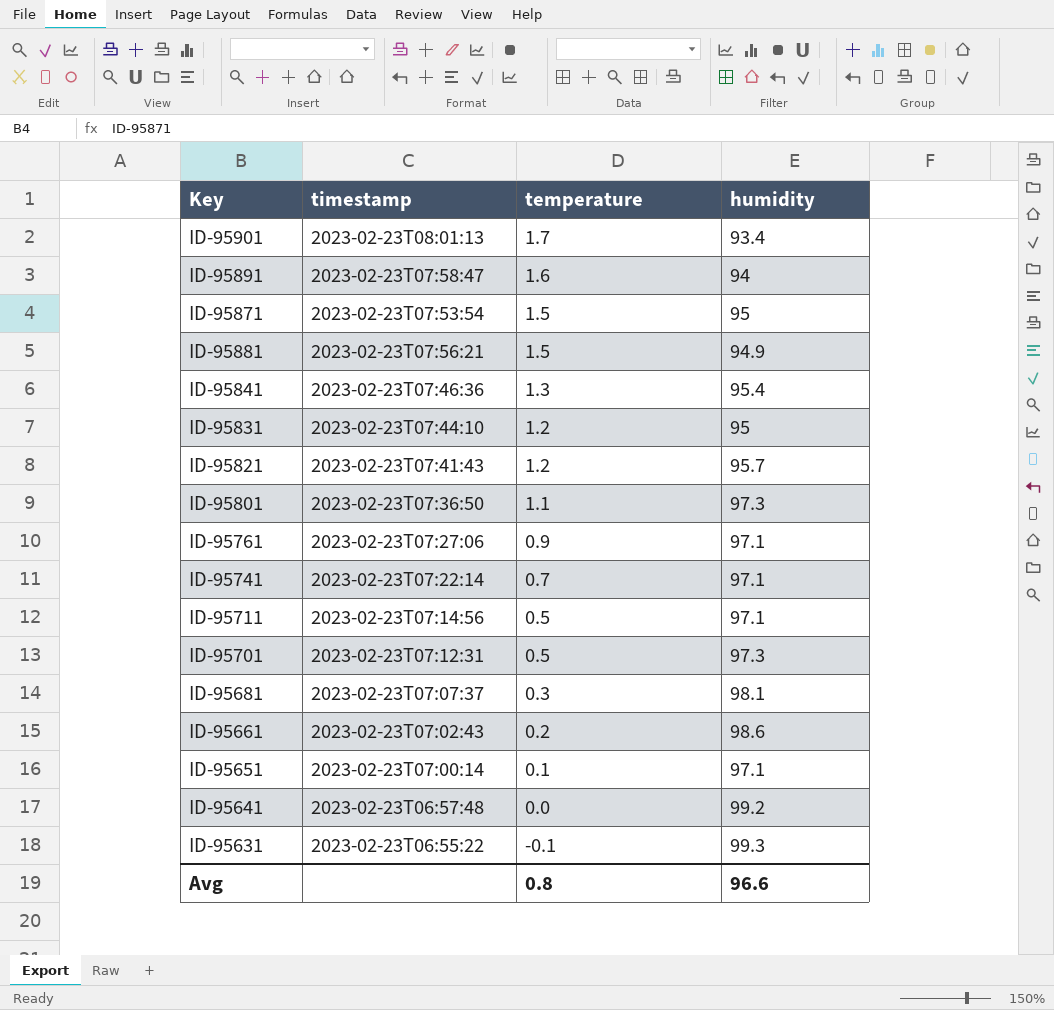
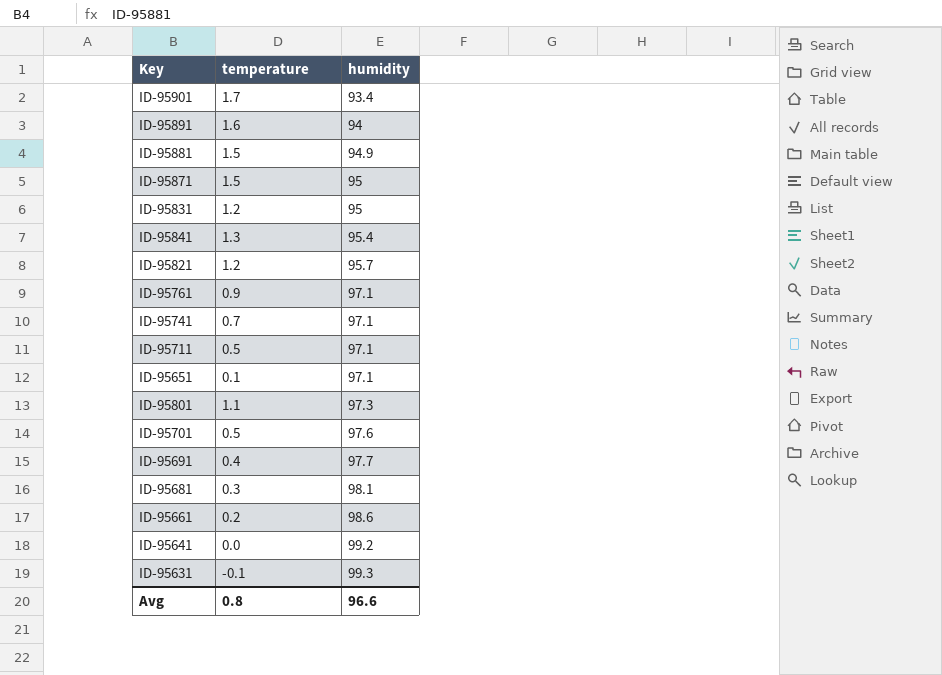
row order: temperature descending -> humidity ascending
column timestamp | position: 2 -> none
ID-95701 | humidity: 97.3 -> 97.6
row ID-95691: none -> 0.4 | 97.7

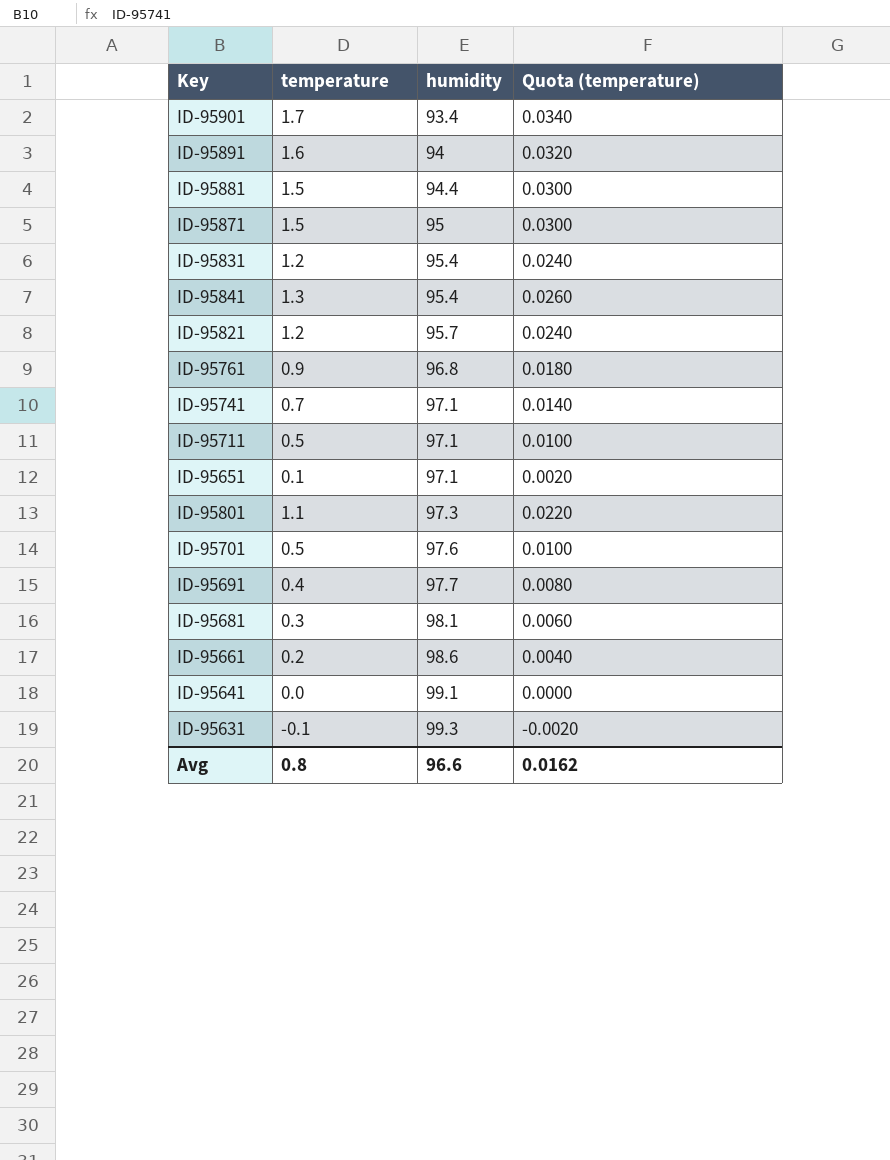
column Quota (temperature) | formula: none -> [temperature] * 0.02
ID-95881 | humidity: 94.9 -> 94.4
ID-95831 | humidity: 95 -> 95.4
ID-95761 | humidity: 97.1 -> 96.8
ID-95641 | humidity: 99.2 -> 99.1

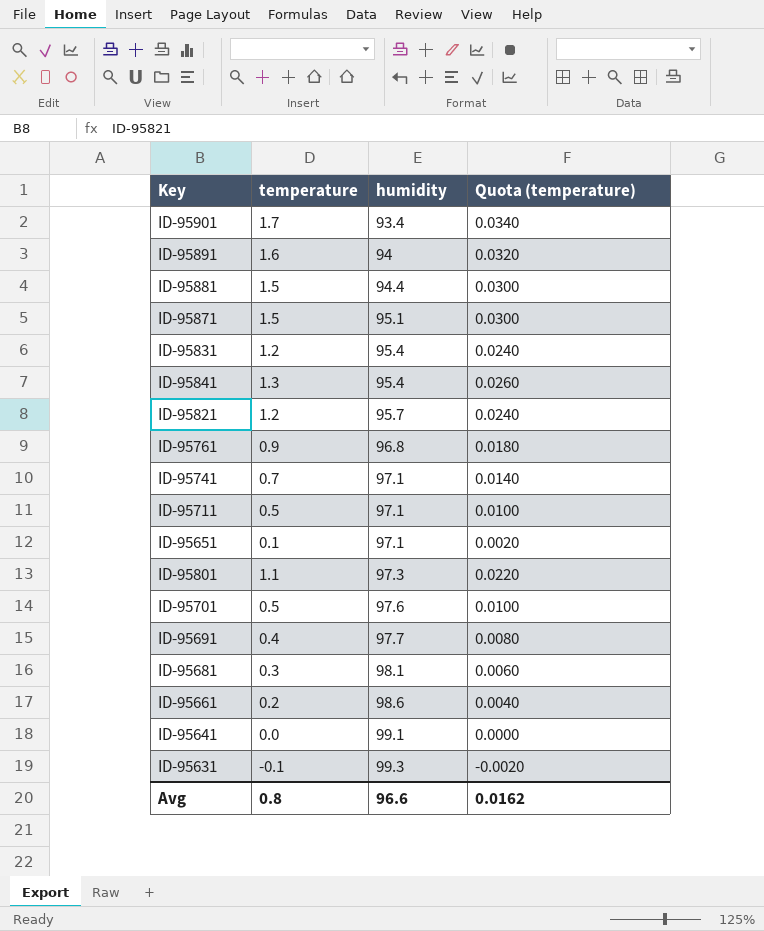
ID-95871 | humidity: 95 -> 95.1

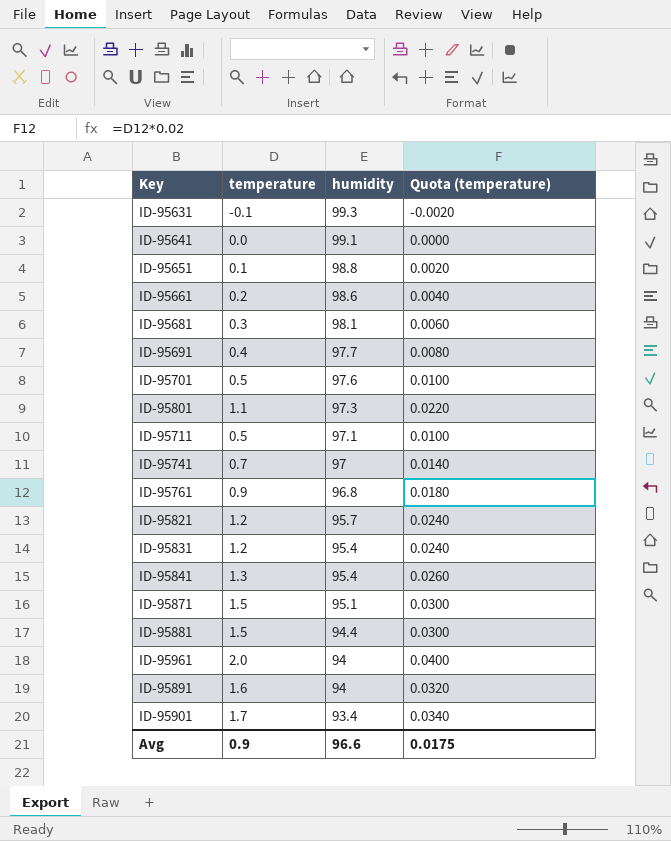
row order: humidity ascending -> humidity descending
ID-95651 | humidity: 97.1 -> 98.8
ID-95741 | humidity: 97.1 -> 97
row ID-95961: none -> 2.0 | 94 | 0.0400
Avg | temperature: 0.8 -> 0.9
Avg | Quota (temperature): 0.0162 -> 0.0175

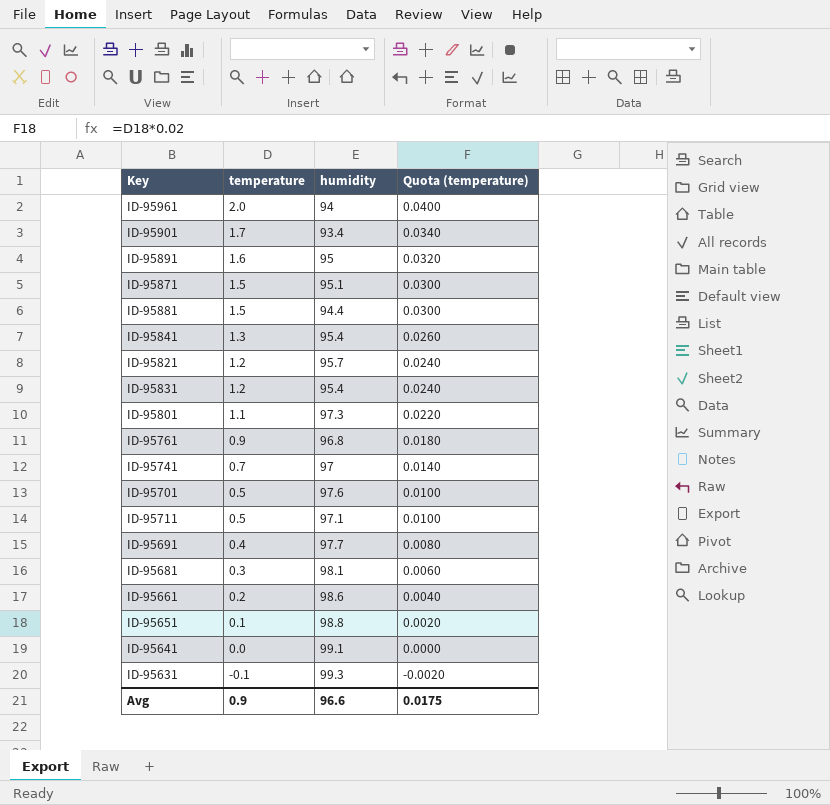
row order: humidity descending -> temperature descending
ID-95891 | humidity: 94 -> 95

